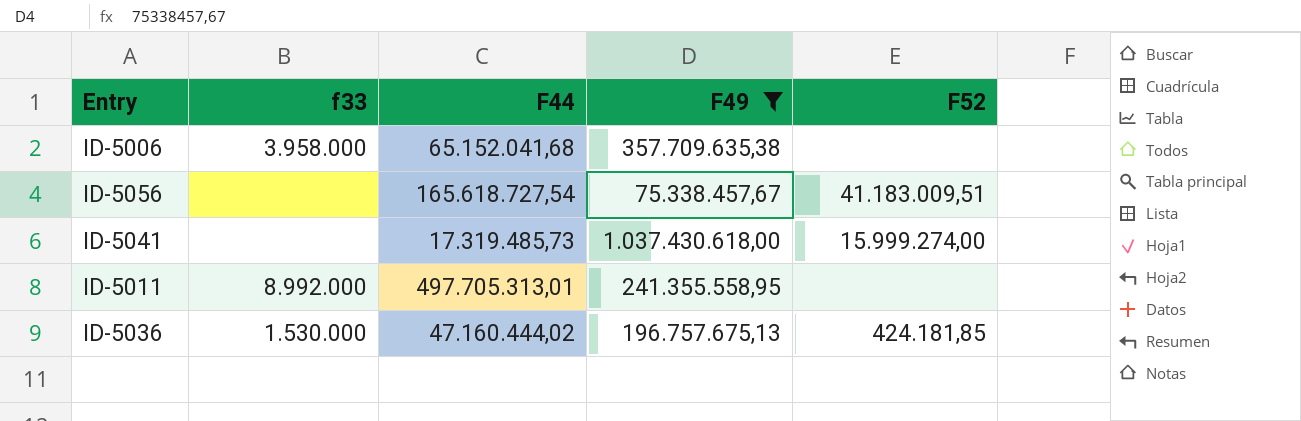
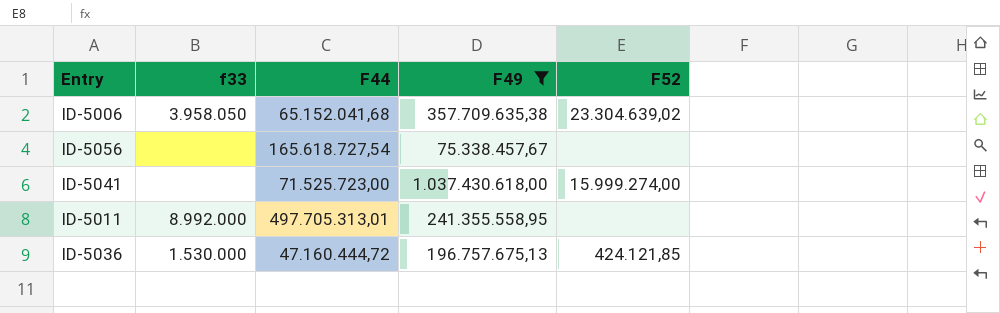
ID-5006 | f33: 3.958.000 -> 3.958.050
ID-5006 | F52: none -> 23.304.639,02
ID-5056 | F52: 41.183.009,51 -> none
ID-5041 | F44: 17.319.485,73 -> 71.525.723,00
ID-5036 | F44: 47.160.444,02 -> 47.160.444,72
ID-5036 | F52: 424.181,85 -> 424.121,85

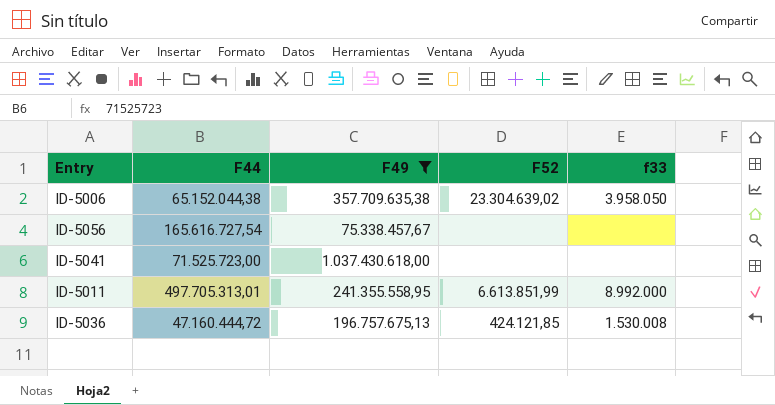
column f33 | position: 2 -> 5
ID-5006 | F44: 65.152.041,68 -> 65.152.044,38
ID-5056 | F44: 165.618.727,54 -> 165.616.727,54
ID-5041 | F52: 15.999.274,00 -> none
ID-5011 | F52: none -> 6.613.851,99
ID-5036 | f33: 1.530.000 -> 1.530.008

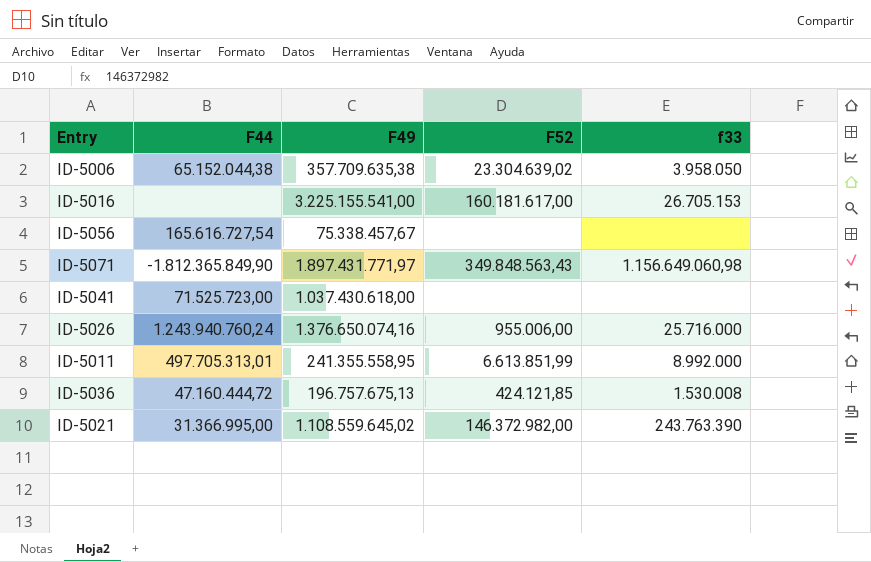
filter: F49 <= 1.037.430.618,00 -> none

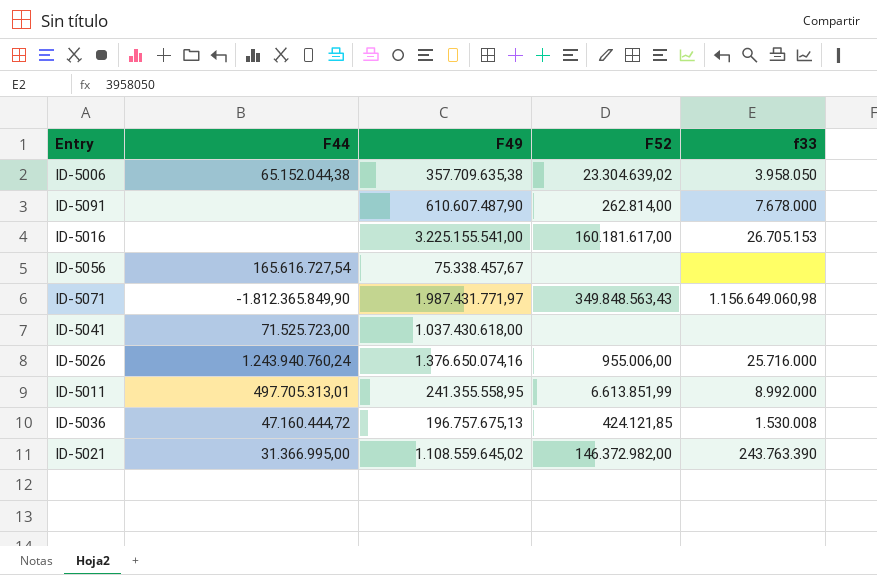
row ID-5091: none -> none | 610.607.487,90 | 262.814,00 | 7.678.000
ID-5071 | F49: 1.897.431.771,97 -> 1.987.431.771,97

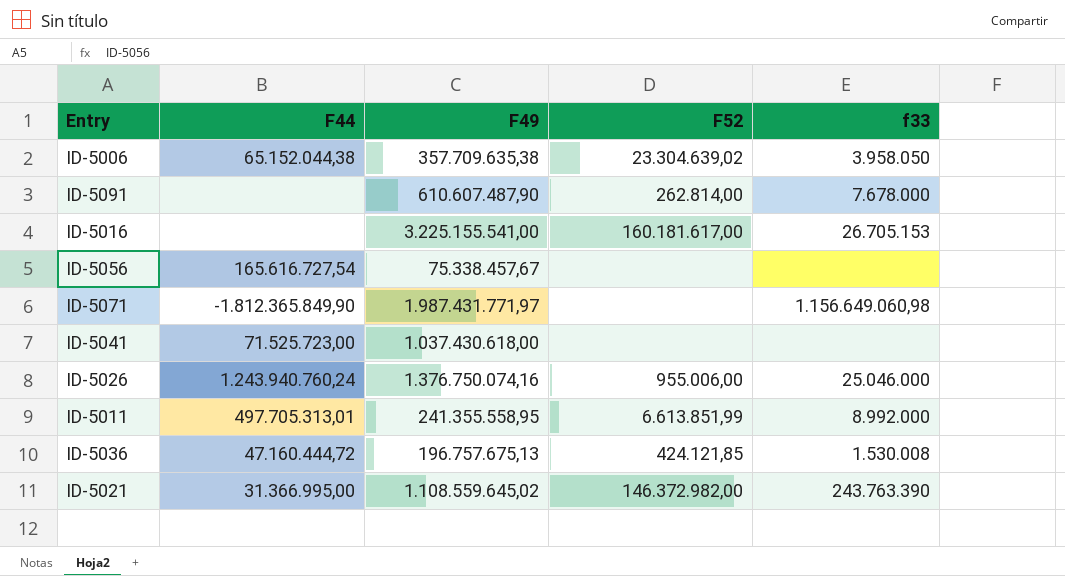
ID-5071 | F52: 349.848.563,43 -> none
ID-5026 | F49: 1.376.650.074,16 -> 1.376.750.074,16
ID-5026 | f33: 25.716.000 -> 25.046.000

